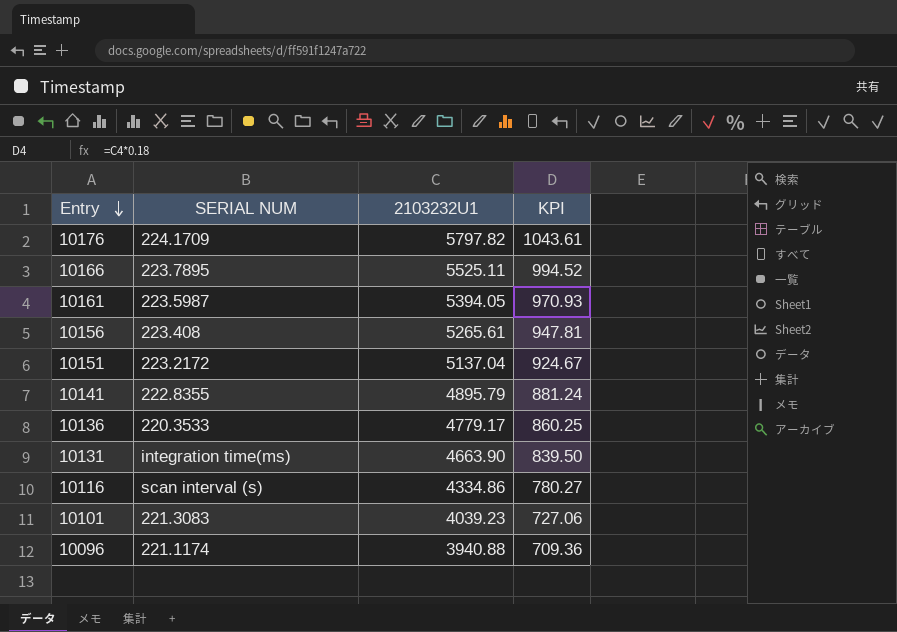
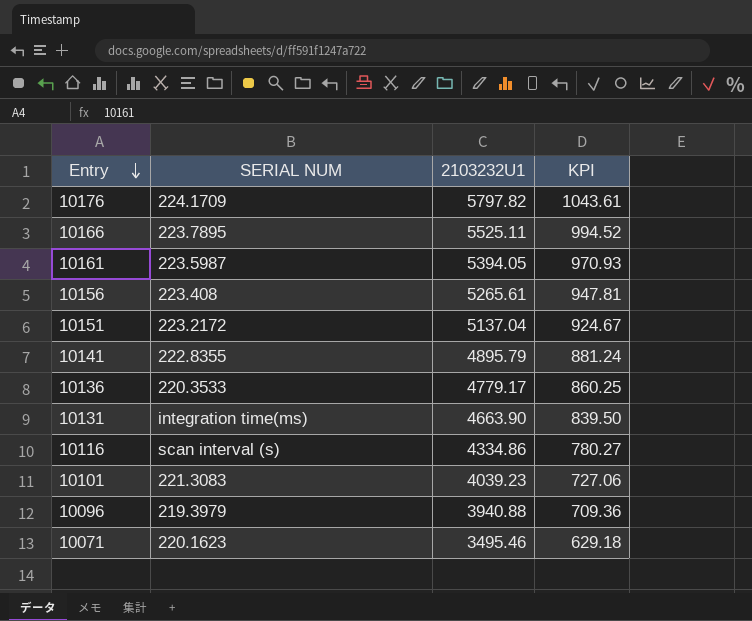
10096 | SERIAL NUM: 221.1174 -> 219.3979
row 10071: none -> 220.1623 | 3495.46 | 629.18

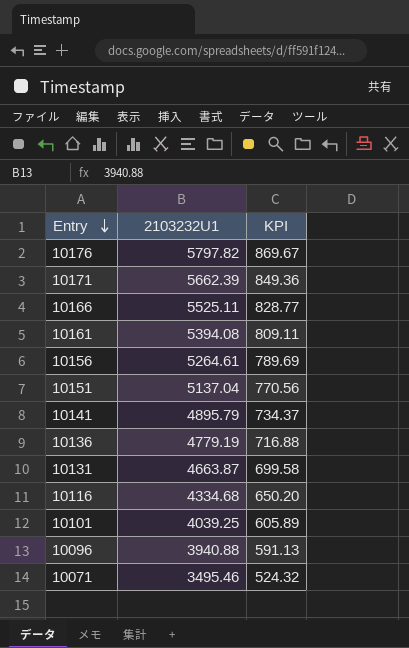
column SERIAL NUM | position: 2 -> none
column KPI | formula: [2103232U1] * 0.18 -> [2103232U1] * 0.15
row 10171: none -> 5662.39 | 849.36
10161 | 2103232U1: 5394.05 -> 5394.08
10156 | 2103232U1: 5265.61 -> 5264.61
10136 | 2103232U1: 4779.17 -> 4779.19
10131 | 2103232U1: 4663.90 -> 4663.87
10116 | 2103232U1: 4334.86 -> 4334.68
10101 | 2103232U1: 4039.23 -> 4039.25

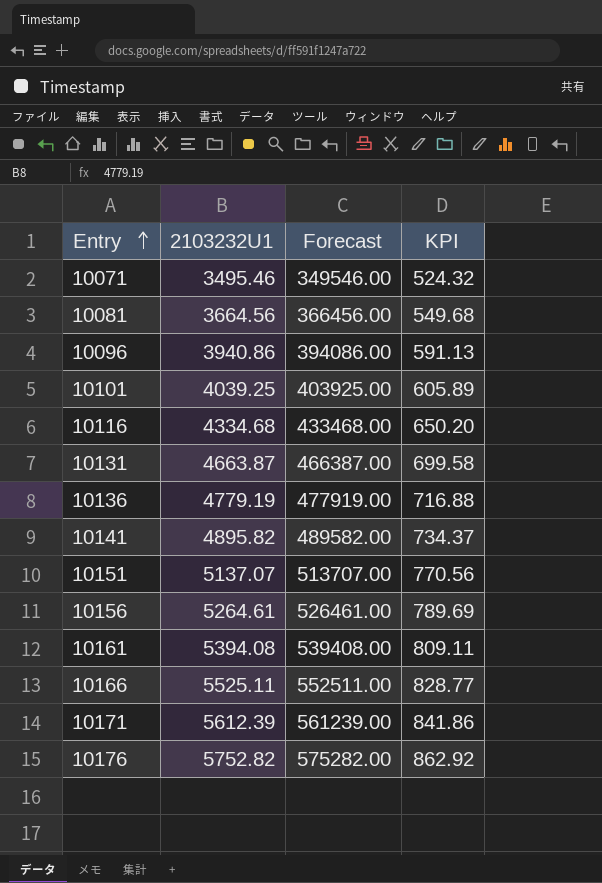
row order: Entry descending -> Entry ascending
column Forecast | formula: none -> [2103232U1] * 100
row 10081: none -> 3664.56 | 366456.00 | 549.68
10096 | 2103232U1: 3940.88 -> 3940.86
10141 | 2103232U1: 4895.79 -> 4895.82
10151 | 2103232U1: 5137.04 -> 5137.07
10171 | 2103232U1: 5662.39 -> 5612.39
10171 | KPI: 849.36 -> 841.86
10176 | 2103232U1: 5797.82 -> 5752.82
10176 | KPI: 869.67 -> 862.92

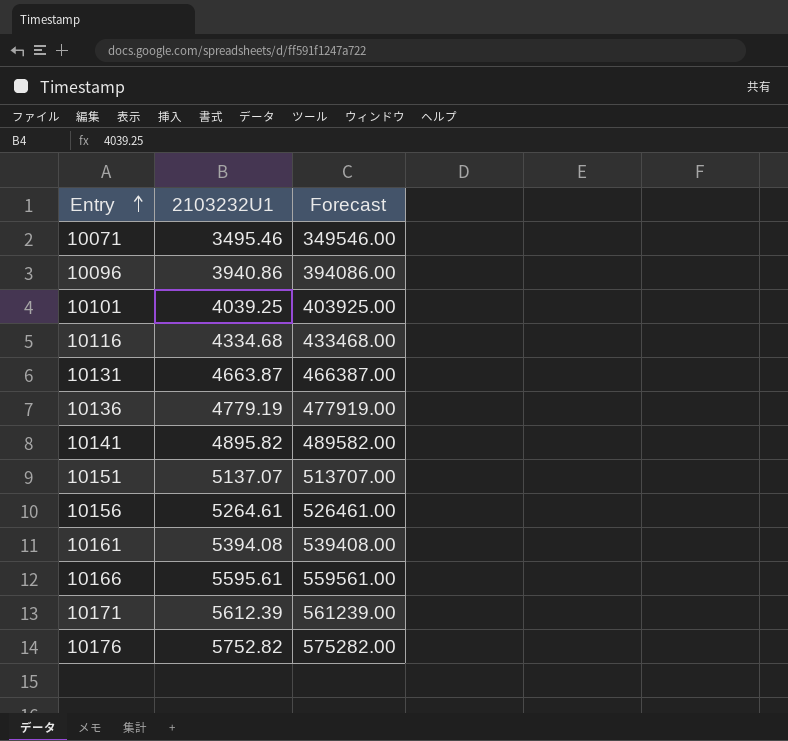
column KPI | formula: [2103232U1] * 0.15 -> none
row 10081: 3664.56 | 366456.00 | 549.68 -> none
10166 | 2103232U1: 5525.11 -> 5595.61
10166 | Forecast: 552511.00 -> 559561.00

